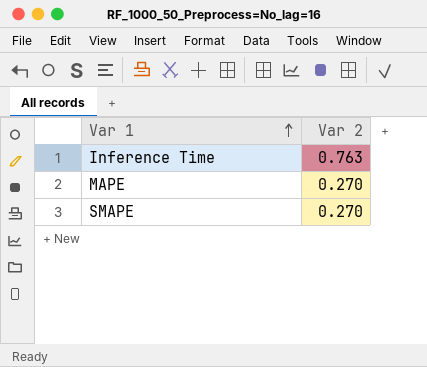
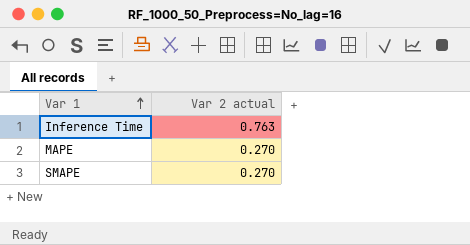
column name: Var 2 -> Var 2 actual

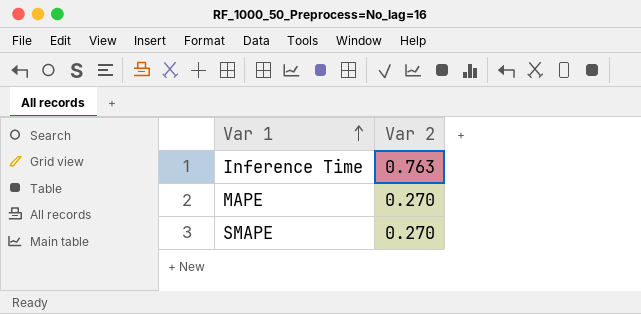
column name: Var 2 actual -> Var 2

